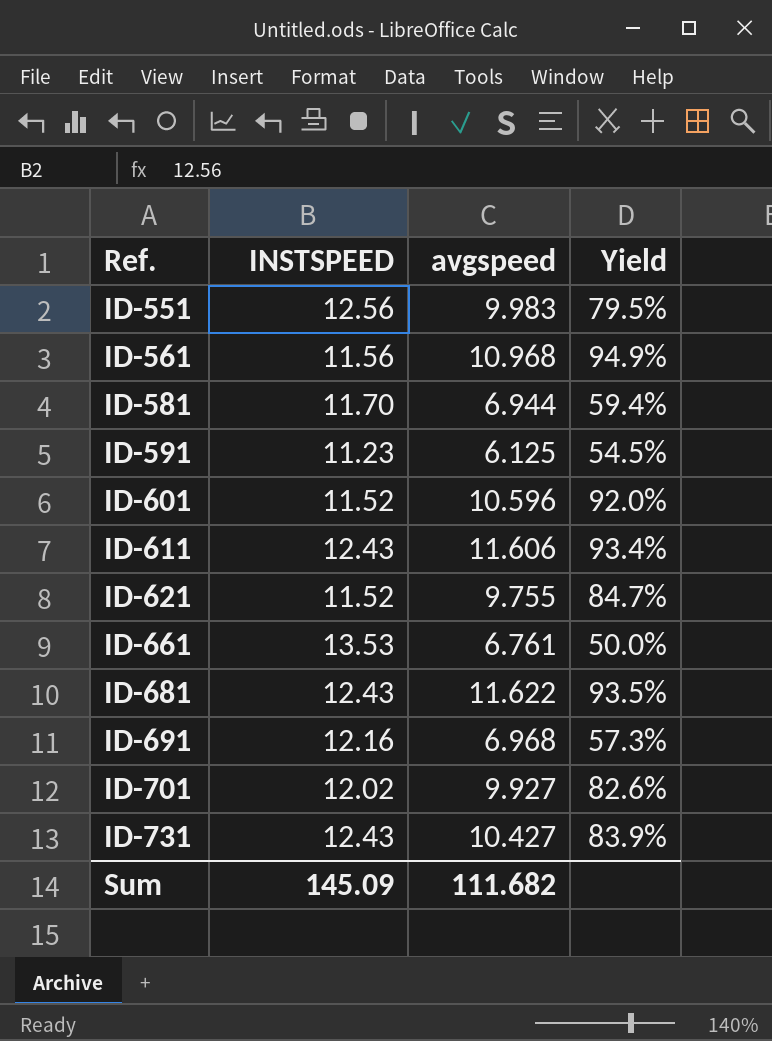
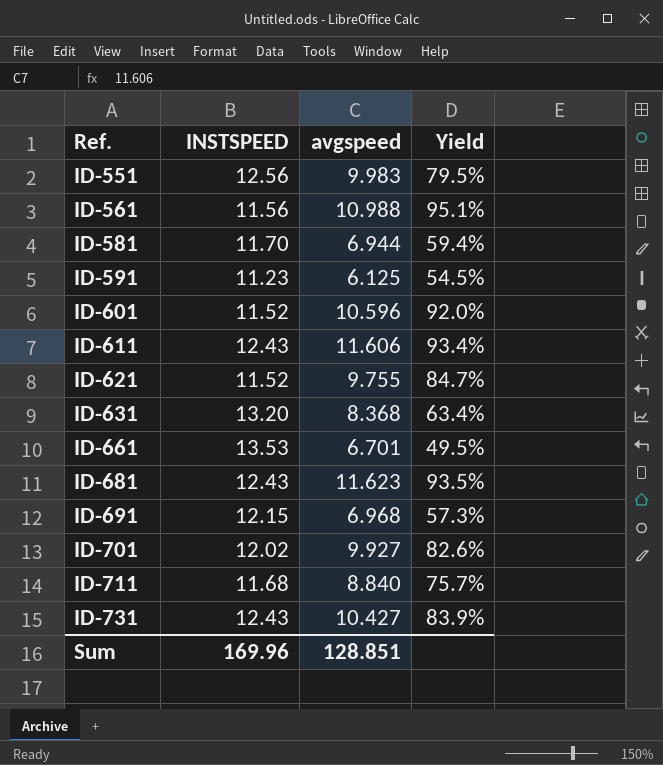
ID-561 | avgspeed: 10.968 -> 10.988
ID-561 | Yield: 94.9% -> 95.1%
row ID-631: none -> 13.20 | 8.368 | 63.4%
ID-661 | avgspeed: 6.761 -> 6.701
ID-661 | Yield: 50.0% -> 49.5%
ID-681 | avgspeed: 11.622 -> 11.623
ID-691 | INSTSPEED: 12.16 -> 12.15
row ID-711: none -> 11.68 | 8.840 | 75.7%
Sum | INSTSPEED: 145.09 -> 169.96
Sum | avgspeed: 111.682 -> 128.851

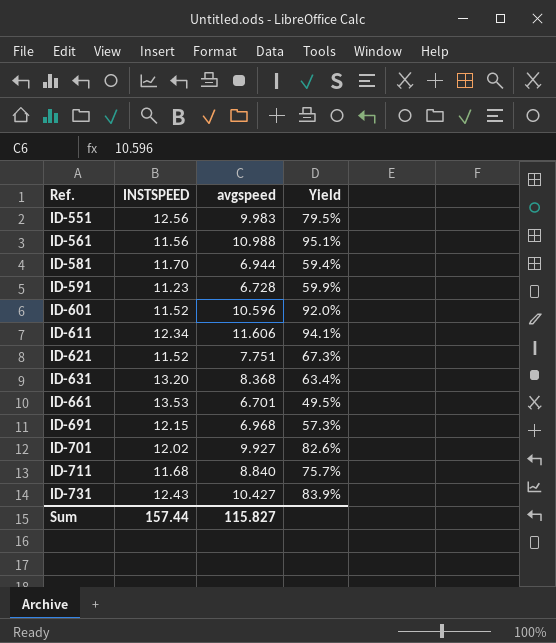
row ID-681: 12.43 | 11.623 | 93.5% -> none
ID-591 | avgspeed: 6.125 -> 6.728
ID-591 | Yield: 54.5% -> 59.9%
ID-611 | INSTSPEED: 12.43 -> 12.34
ID-611 | Yield: 93.4% -> 94.1%
ID-621 | avgspeed: 9.755 -> 7.751
ID-621 | Yield: 84.7% -> 67.3%
Sum | INSTSPEED: 169.96 -> 157.44
Sum | avgspeed: 128.851 -> 115.827

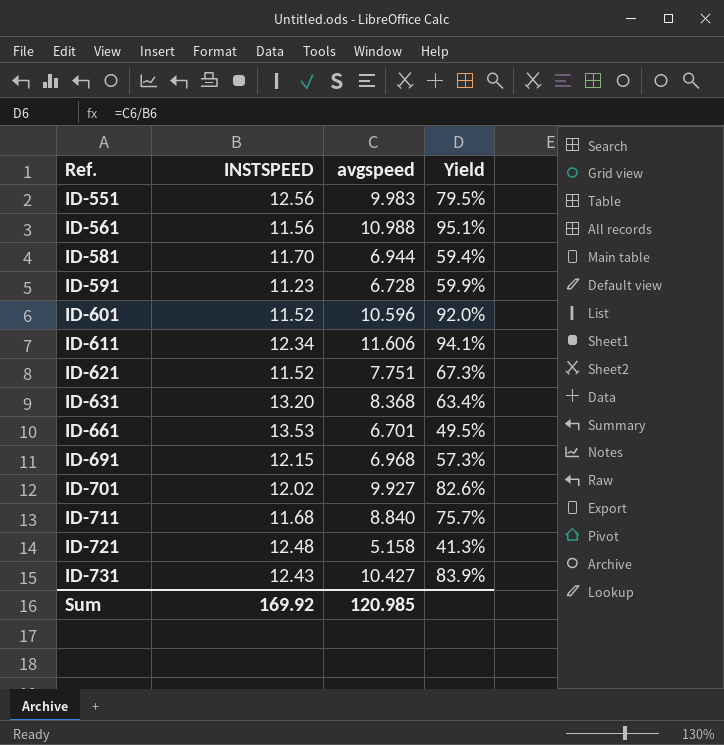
row ID-721: none -> 12.48 | 5.158 | 41.3%
Sum | INSTSPEED: 157.44 -> 169.92
Sum | avgspeed: 115.827 -> 120.985

